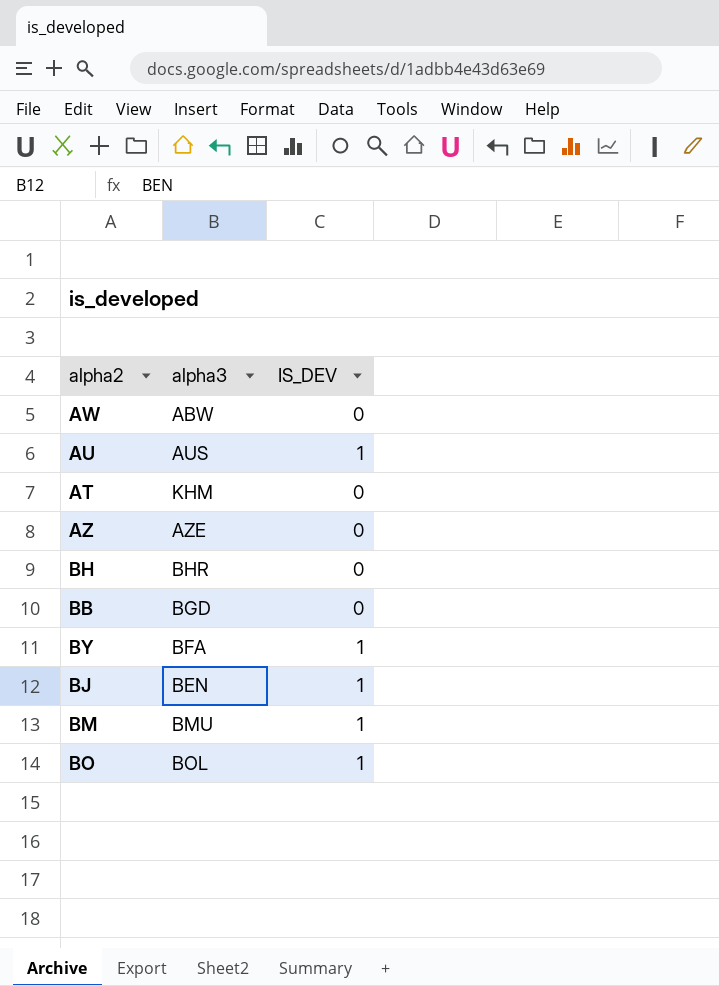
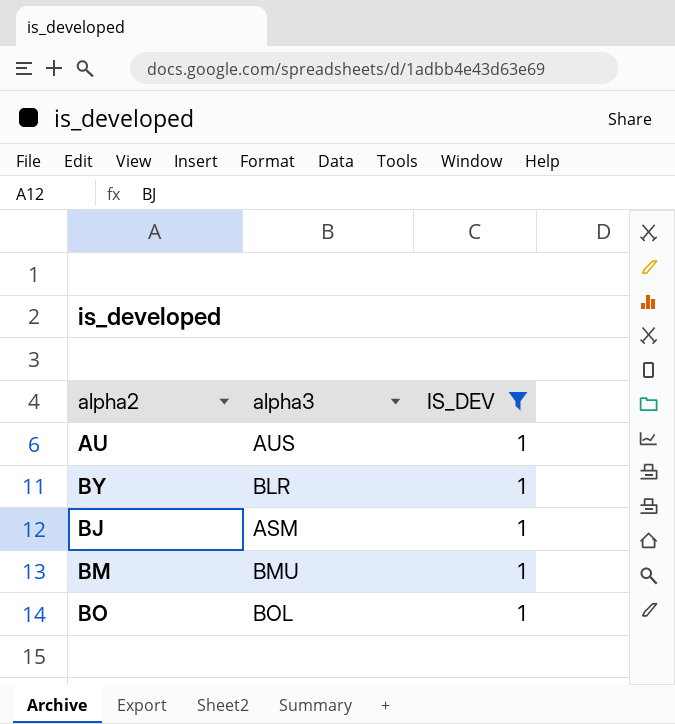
filter: none -> IS_DEV = 1
BY | alpha3: BFA -> BLR
BJ | alpha3: BEN -> ASM

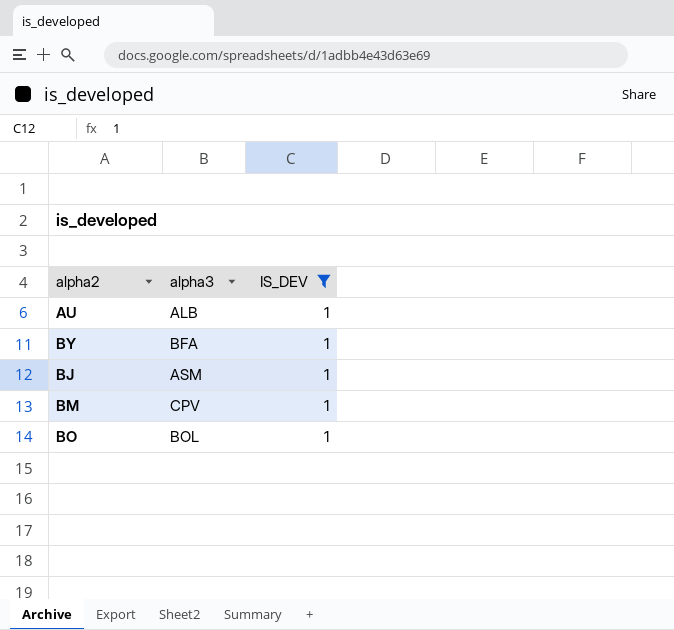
AU | alpha3: AUS -> ALB
BY | alpha3: BLR -> BFA
BM | alpha3: BMU -> CPV

